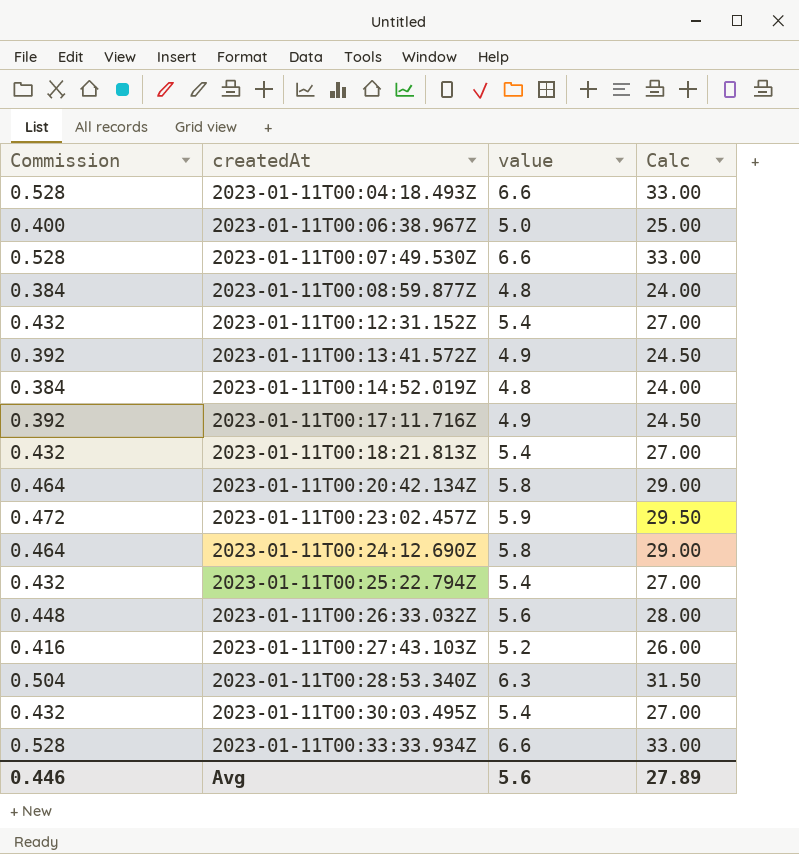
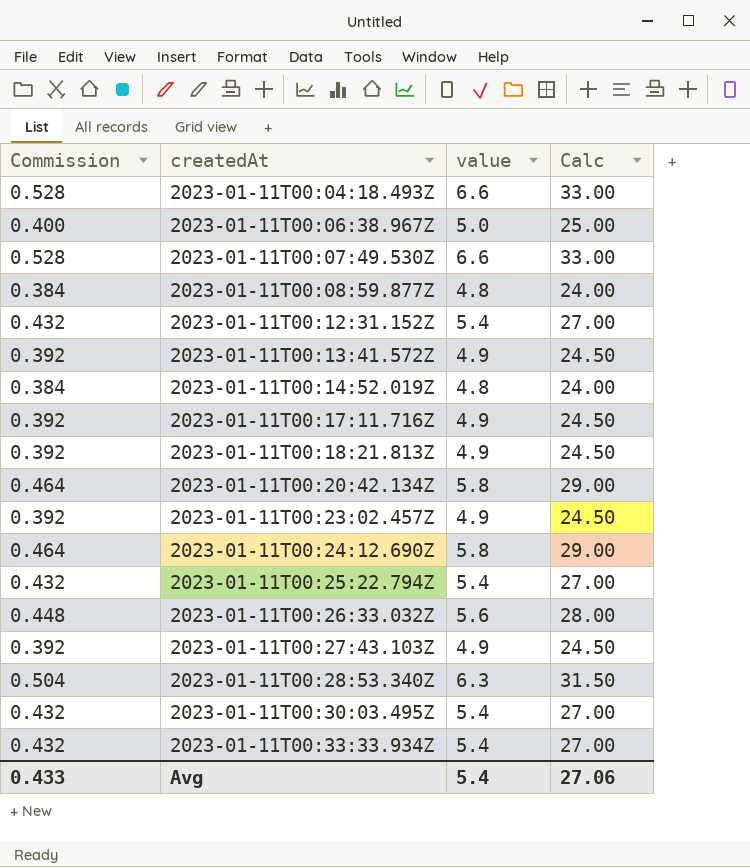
2023-01-11T00:18:21.813Z | Commission: 0.432 -> 0.392
2023-01-11T00:18:21.813Z | value: 5.4 -> 4.9
2023-01-11T00:18:21.813Z | Calc: 27.00 -> 24.50
2023-01-11T00:23:02.457Z | Commission: 0.472 -> 0.392
2023-01-11T00:23:02.457Z | value: 5.9 -> 4.9
2023-01-11T00:23:02.457Z | Calc: 29.50 -> 24.50
2023-01-11T00:27:43.103Z | Commission: 0.416 -> 0.392
2023-01-11T00:27:43.103Z | value: 5.2 -> 4.9
2023-01-11T00:27:43.103Z | Calc: 26.00 -> 24.50
2023-01-11T00:33:33.934Z | Commission: 0.528 -> 0.432
2023-01-11T00:33:33.934Z | value: 6.6 -> 5.4
2023-01-11T00:33:33.934Z | Calc: 33.00 -> 27.00
Avg | Commission: 0.446 -> 0.433
Avg | value: 5.6 -> 5.4
Avg | Calc: 27.89 -> 27.06

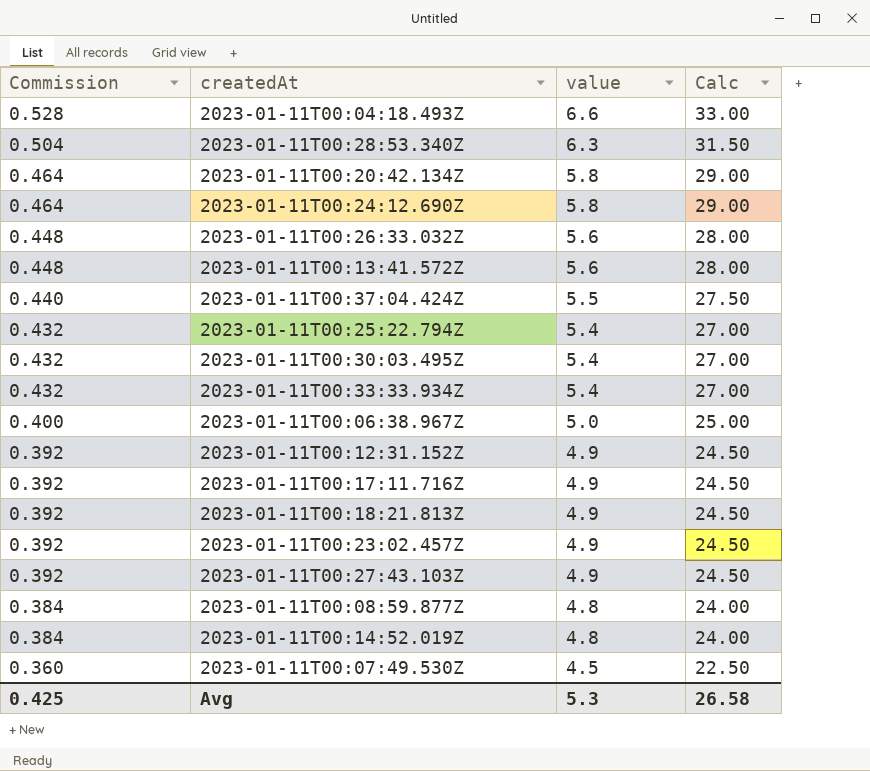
row order: createdAt ascending -> Commission descending
2023-01-11T00:13:41.572Z | Commission: 0.392 -> 0.448
2023-01-11T00:13:41.572Z | value: 4.9 -> 5.6
2023-01-11T00:13:41.572Z | Calc: 24.50 -> 28.00
row 2023-01-11T00:37:04.424Z: none -> 0.440 | 5.5 | 27.50
2023-01-11T00:12:31.152Z | Commission: 0.432 -> 0.392
2023-01-11T00:12:31.152Z | value: 5.4 -> 4.9
2023-01-11T00:12:31.152Z | Calc: 27.00 -> 24.50
2023-01-11T00:07:49.530Z | Commission: 0.528 -> 0.360
2023-01-11T00:07:49.530Z | value: 6.6 -> 4.5
2023-01-11T00:07:49.530Z | Calc: 33.00 -> 22.50
Avg | Commission: 0.433 -> 0.425
Avg | value: 5.4 -> 5.3
Avg | Calc: 27.06 -> 26.58

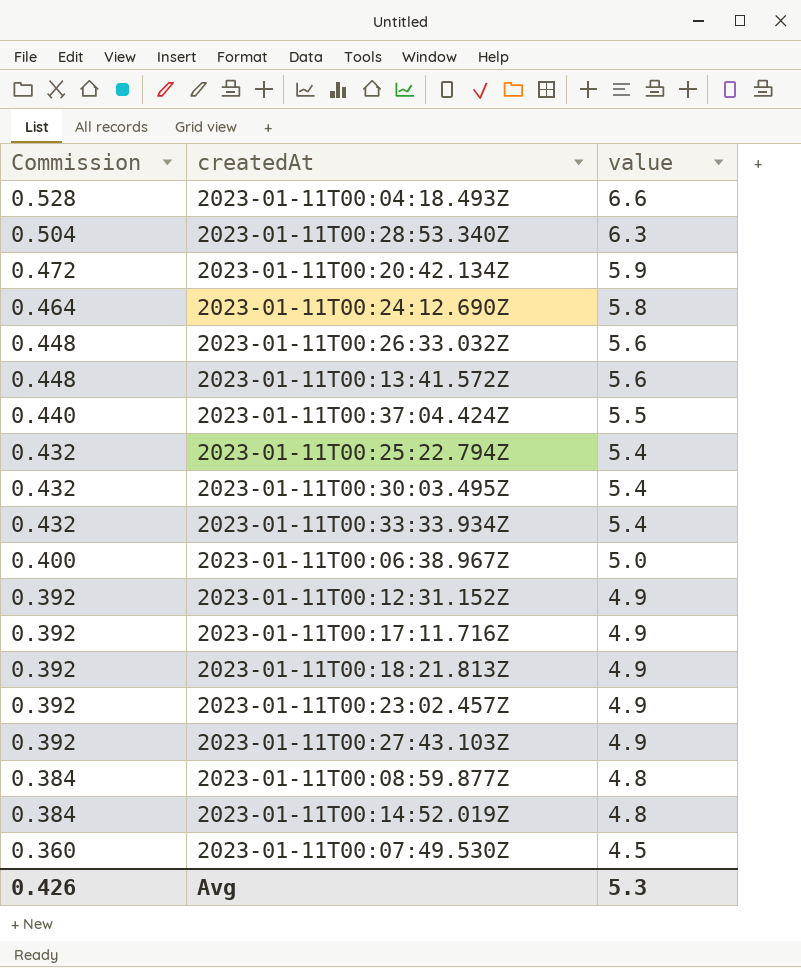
column Calc | formula: [value] * 5 -> none
2023-01-11T00:20:42.134Z | Commission: 0.464 -> 0.472
2023-01-11T00:20:42.134Z | value: 5.8 -> 5.9
Avg | Commission: 0.425 -> 0.426

